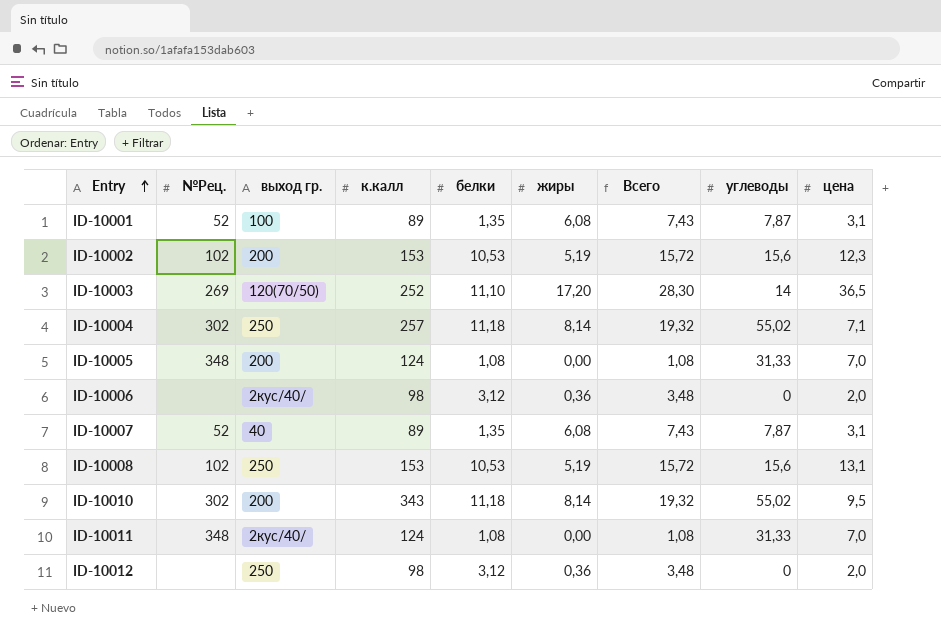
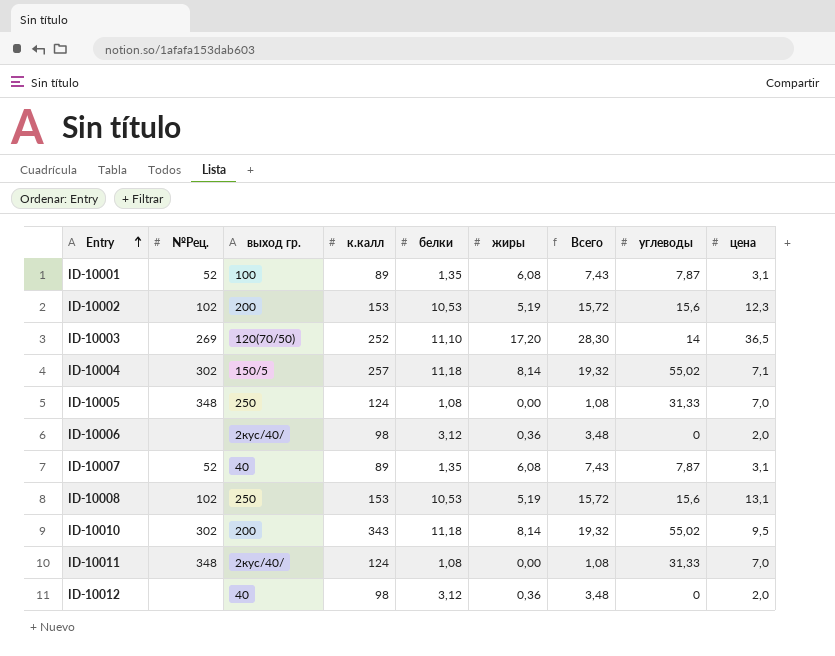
ID-10004 | выход гр.: 250 -> 150/5
ID-10005 | выход гр.: 200 -> 250
ID-10012 | выход гр.: 250 -> 40

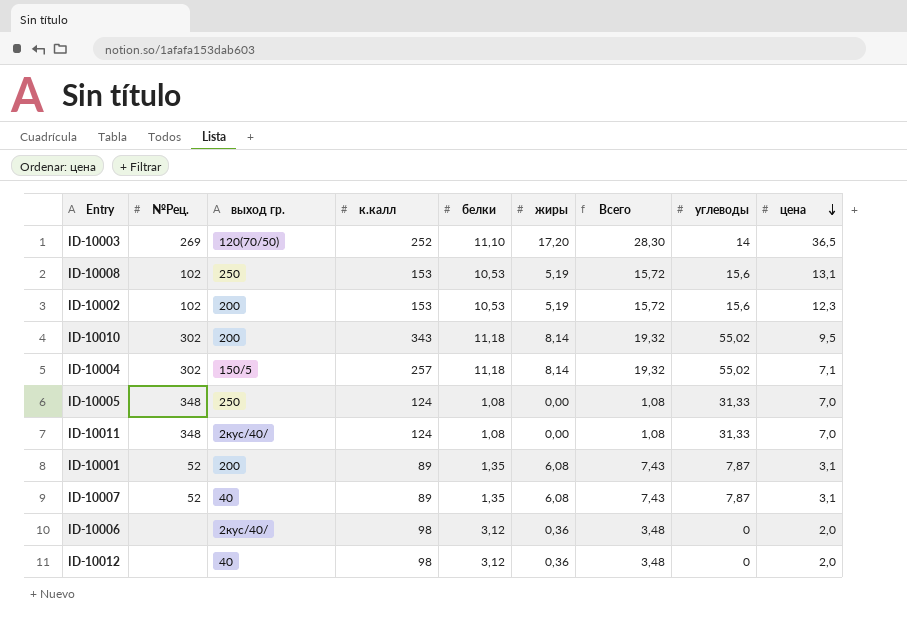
row order: Entry ascending -> цена descending
ID-10001 | выход гр.: 100 -> 200

